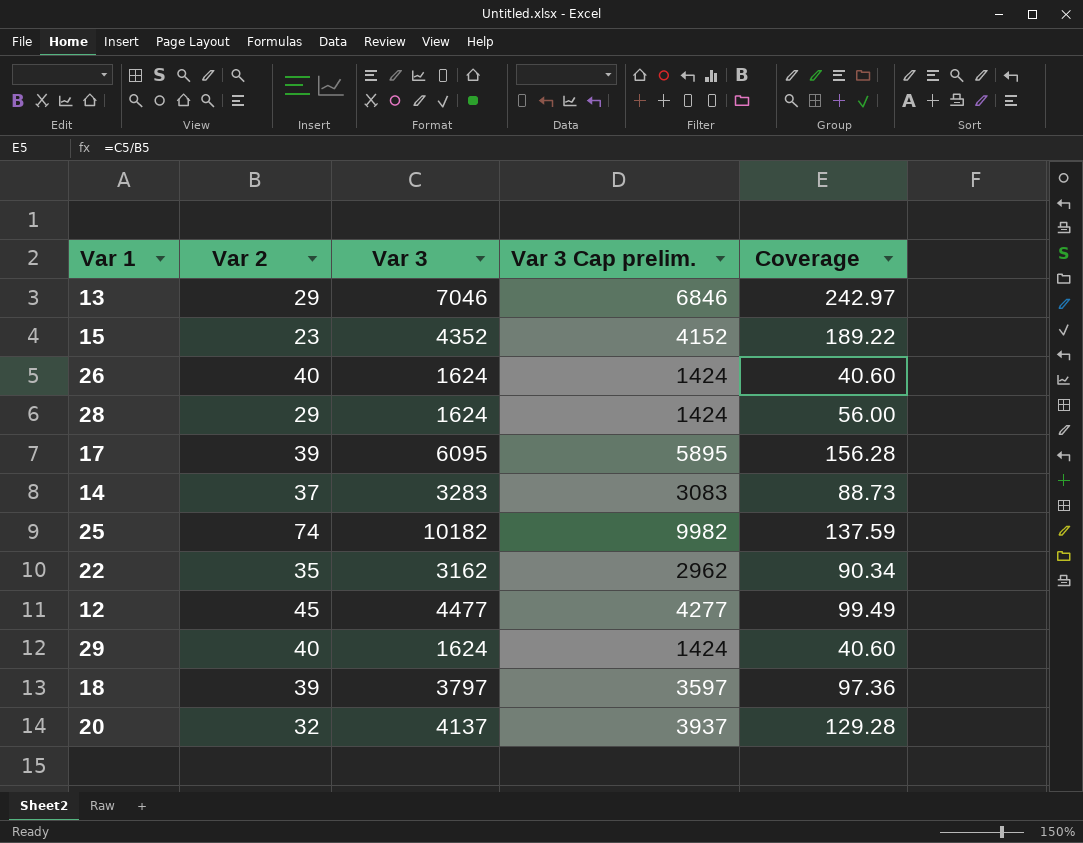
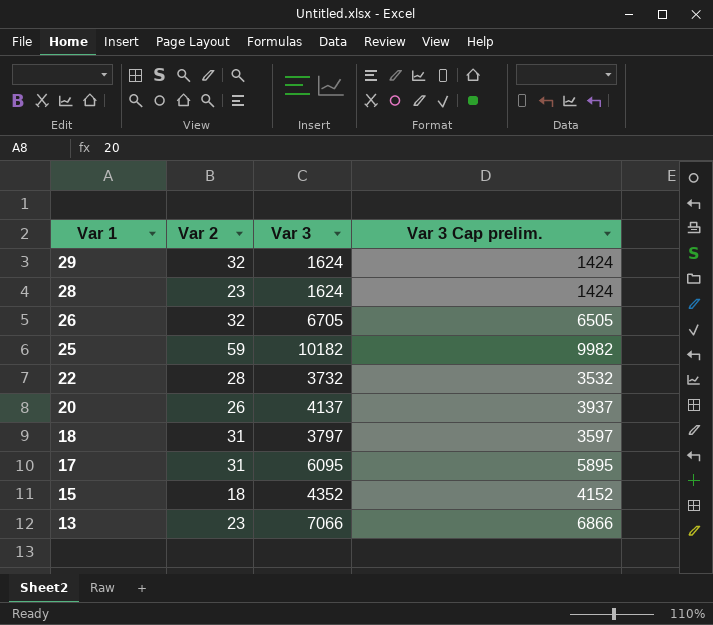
row order: none -> Var 1 descending
column Coverage | formula: [Var 3] / [Var 2] -> none
row 14: 37 | 3283 | 3083 | 88.73 -> none
row 12: 45 | 4477 | 4277 | 99.49 -> none
29 | Var 2: 40 -> 32
28 | Var 2: 29 -> 23
26 | Var 2: 40 -> 32
26 | Var 3: 1624 -> 6705
26 | Var 3 Cap prelim.: 1424 -> 6505
25 | Var 2: 74 -> 59
22 | Var 2: 35 -> 28
22 | Var 3: 3162 -> 3732
22 | Var 3 Cap prelim.: 2962 -> 3532
20 | Var 2: 32 -> 26
18 | Var 2: 39 -> 31
17 | Var 2: 39 -> 31
15 | Var 2: 23 -> 18
13 | Var 2: 29 -> 23
13 | Var 3: 7046 -> 7066
13 | Var 3 Cap prelim.: 6846 -> 6866

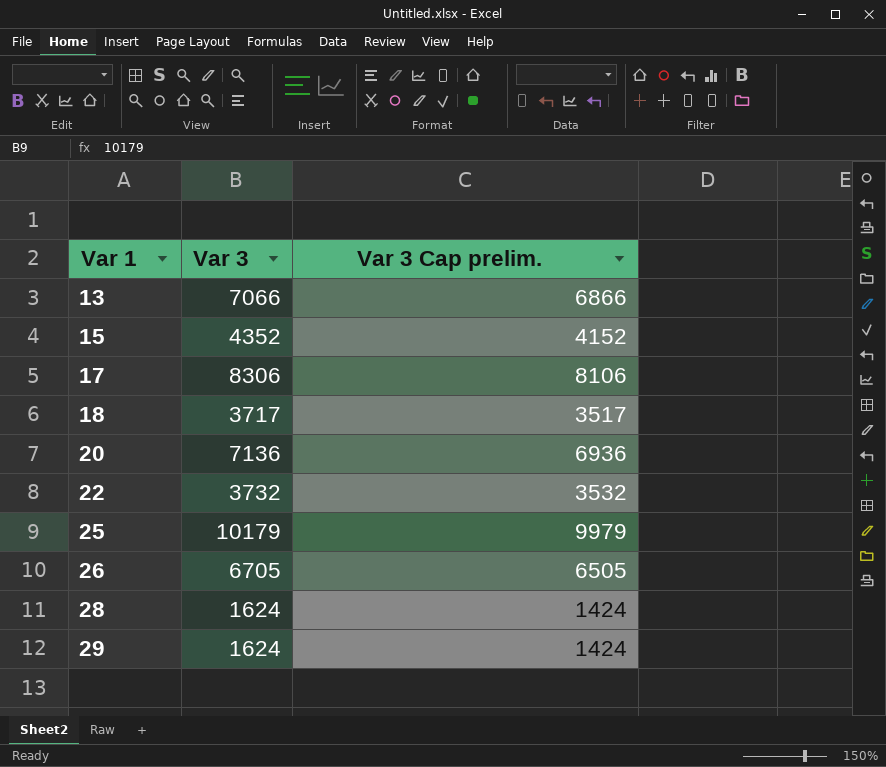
row order: Var 1 descending -> Var 1 ascending
column Var 2 | position: 2 -> none
17 | Var 3: 6095 -> 8306
17 | Var 3 Cap prelim.: 5895 -> 8106
18 | Var 3: 3797 -> 3717
18 | Var 3 Cap prelim.: 3597 -> 3517
20 | Var 3: 4137 -> 7136
20 | Var 3 Cap prelim.: 3937 -> 6936
25 | Var 3: 10182 -> 10179
25 | Var 3 Cap prelim.: 9982 -> 9979

